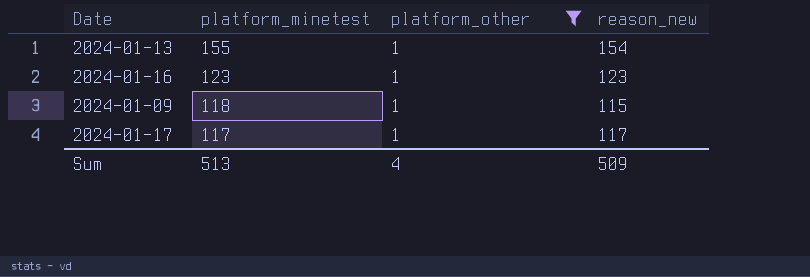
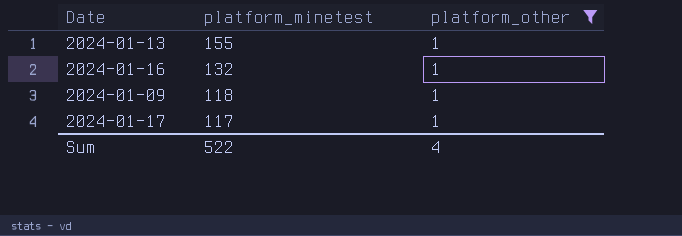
column reason_new | position: 4 -> none
2024-01-16 | platform_minetest: 123 -> 132
Sum | platform_minetest: 513 -> 522

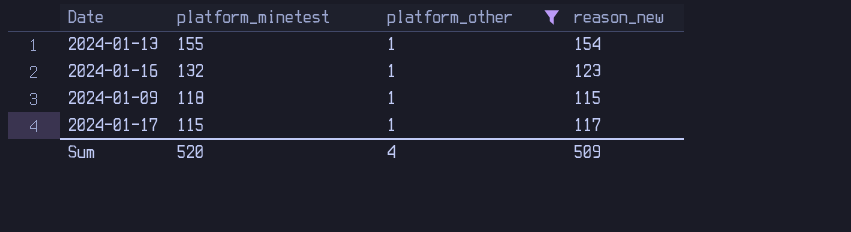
column reason_new | position: none -> 4
2024-01-17 | platform_minetest: 117 -> 115
Sum | platform_minetest: 522 -> 520

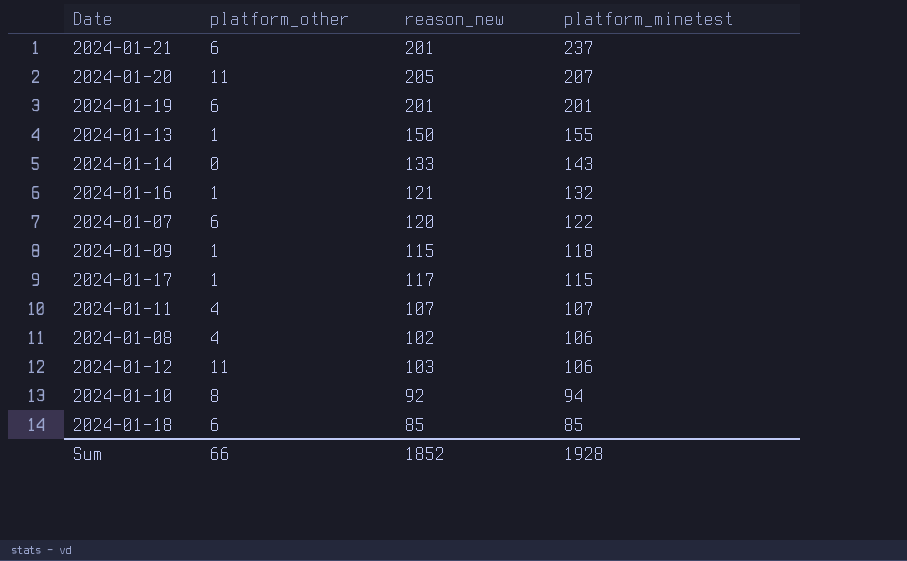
filter: platform_other = 1 -> none
column platform_minetest | position: 2 -> 4
2024-01-13 | reason_new: 154 -> 150
2024-01-16 | reason_new: 123 -> 121
Sum | platform_other: 4 -> 66
Sum | reason_new: 509 -> 1852
Sum | platform_minetest: 520 -> 1928

